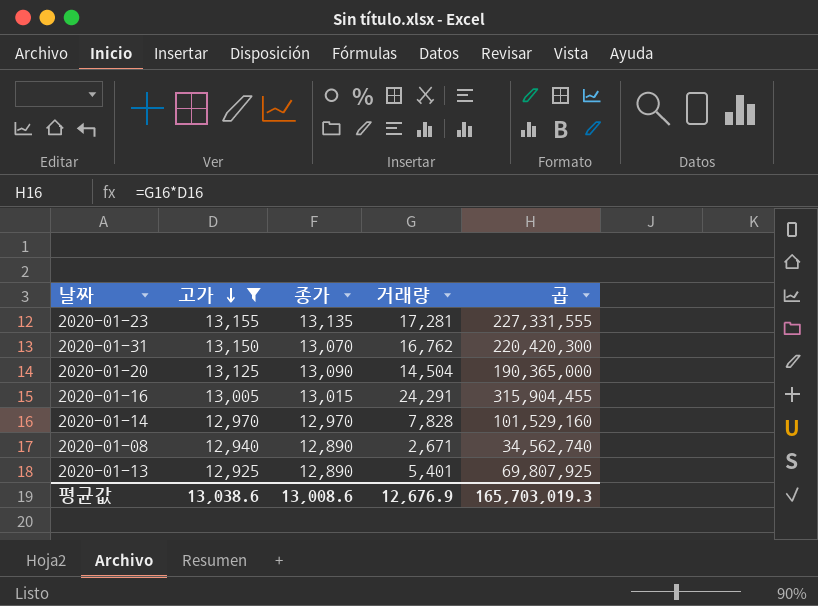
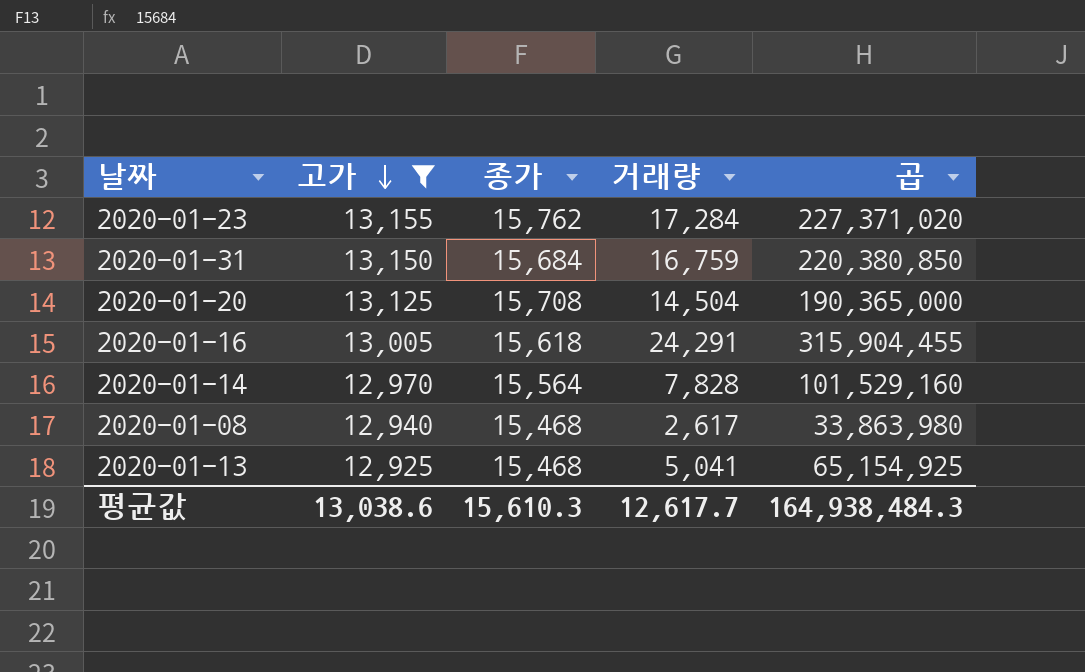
2020-01-23 | 종가: 13,135 -> 15,762
2020-01-23 | 거래량: 17,281 -> 17,284
2020-01-23 | 곱: 227,331,555 -> 227,371,020
2020-01-31 | 종가: 13,070 -> 15,684
2020-01-31 | 거래량: 16,762 -> 16,759
2020-01-31 | 곱: 220,420,300 -> 220,380,850
2020-01-20 | 종가: 13,090 -> 15,708
2020-01-16 | 종가: 13,015 -> 15,618
2020-01-14 | 종가: 12,970 -> 15,564
2020-01-08 | 종가: 12,890 -> 15,468
2020-01-08 | 거래량: 2,671 -> 2,617
2020-01-08 | 곱: 34,562,740 -> 33,863,980
2020-01-13 | 종가: 12,890 -> 15,468
2020-01-13 | 거래량: 5,401 -> 5,041
2020-01-13 | 곱: 69,807,925 -> 65,154,925
평균값 | 종가: 13,008.6 -> 15,610.3
평균값 | 거래량: 12,676.9 -> 12,617.7
평균값 | 곱: 165,703,019.3 -> 164,938,484.3

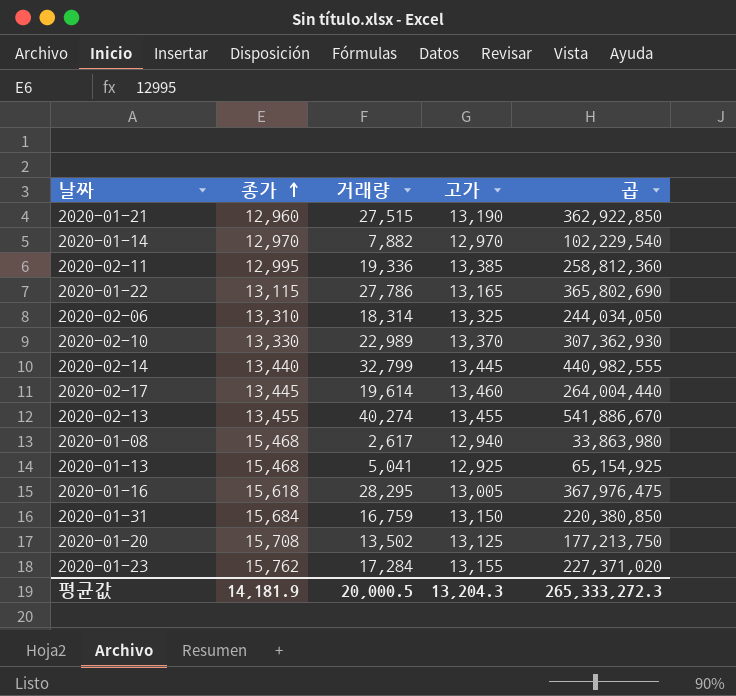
filter: 고가 <= 13,155 -> none
row order: 고가 descending -> 종가 ascending
column 고가 | position: 2 -> 4
2020-01-14 | 종가: 15,564 -> 12,970
2020-01-14 | 거래량: 7,828 -> 7,882
2020-01-14 | 곱: 101,529,160 -> 102,229,540
2020-01-16 | 거래량: 24,291 -> 28,295
2020-01-16 | 곱: 315,904,455 -> 367,976,475
2020-01-20 | 거래량: 14,504 -> 13,502
2020-01-20 | 곱: 190,365,000 -> 177,213,750
평균값 | 종가: 15,610.3 -> 14,181.9
평균값 | 거래량: 12,617.7 -> 20,000.5
평균값 | 고가: 13,038.6 -> 13,204.3
평균값 | 곱: 164,938,484.3 -> 265,333,272.3

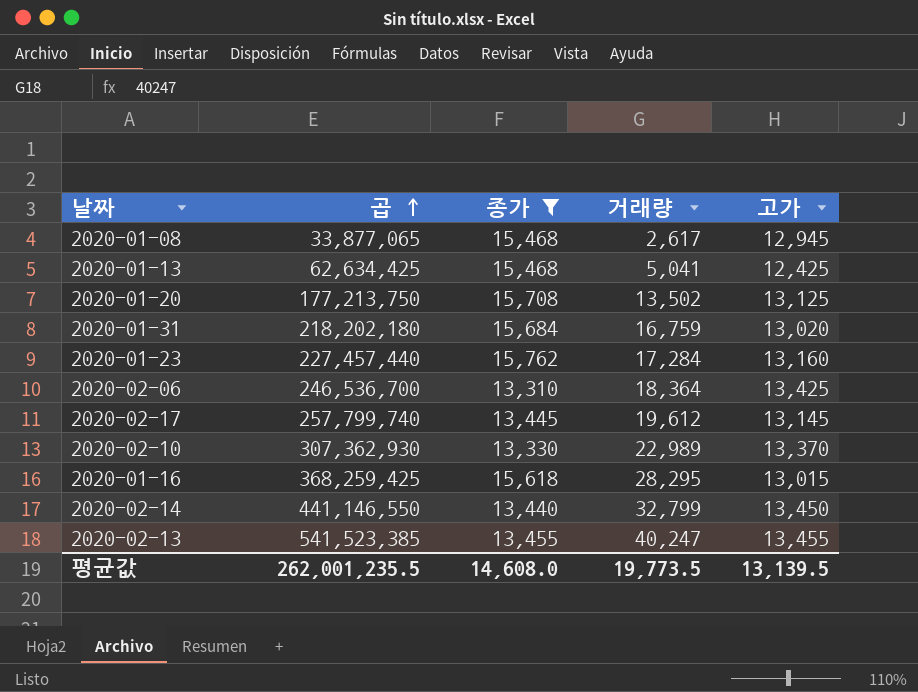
filter: none -> 종가 >= 13,310
row order: 종가 ascending -> 곱 ascending
column 곱 | position: 5 -> 2
2020-01-08 | 곱: 33,863,980 -> 33,877,065
2020-01-08 | 고가: 12,940 -> 12,945
2020-01-13 | 곱: 65,154,925 -> 62,634,425
2020-01-13 | 고가: 12,925 -> 12,425
2020-01-31 | 곱: 220,380,850 -> 218,202,180
2020-01-31 | 고가: 13,150 -> 13,020
2020-01-23 | 곱: 227,371,020 -> 227,457,440
2020-01-23 | 고가: 13,155 -> 13,160
2020-02-06 | 곱: 244,034,050 -> 246,536,700
2020-02-06 | 거래량: 18,314 -> 18,364
2020-02-06 | 고가: 13,325 -> 13,425
2020-02-17 | 곱: 264,004,440 -> 257,799,740
2020-02-17 | 거래량: 19,614 -> 19,612
2020-02-17 | 고가: 13,460 -> 13,145
2020-01-16 | 곱: 367,976,475 -> 368,259,425
2020-01-16 | 고가: 13,005 -> 13,015
2020-02-14 | 곱: 440,982,555 -> 441,146,550
2020-02-14 | 고가: 13,445 -> 13,450
2020-02-13 | 곱: 541,886,670 -> 541,523,385
2020-02-13 | 거래량: 40,274 -> 40,247
평균값 | 곱: 265,333,272.3 -> 262,001,235.5
평균값 | 종가: 14,181.9 -> 14,608.0
평균값 | 거래량: 20,000.5 -> 19,773.5
평균값 | 고가: 13,204.3 -> 13,139.5

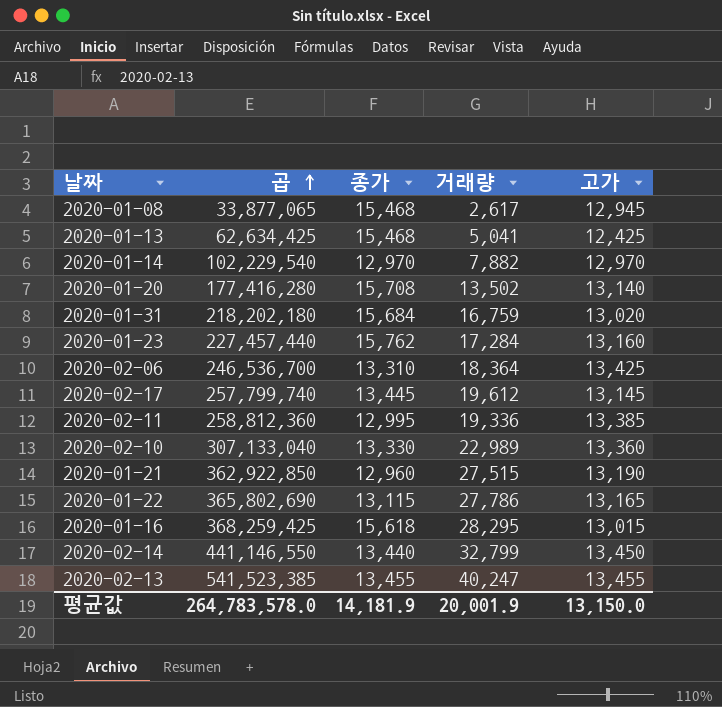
filter: 종가 >= 13,310 -> none
2020-01-20 | 곱: 177,213,750 -> 177,416,280
2020-01-20 | 고가: 13,125 -> 13,140
2020-02-10 | 곱: 307,362,930 -> 307,133,040
2020-02-10 | 고가: 13,370 -> 13,360
평균값 | 곱: 262,001,235.5 -> 264,783,578.0
평균값 | 종가: 14,608.0 -> 14,181.9
평균값 | 거래량: 19,773.5 -> 20,001.9
평균값 | 고가: 13,139.5 -> 13,150.0

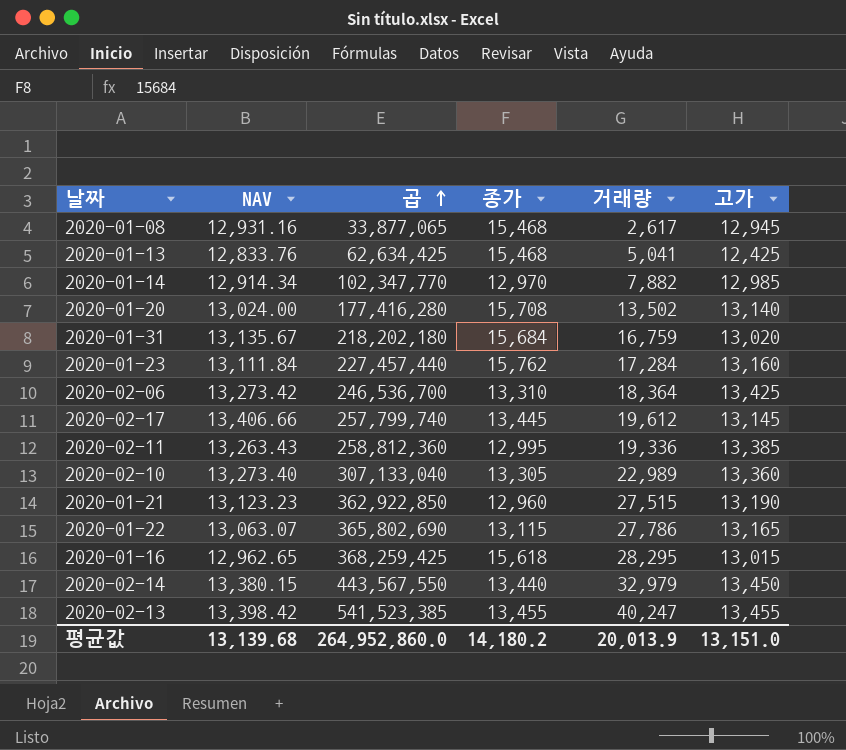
column NAV | position: none -> 2
2020-01-14 | 곱: 102,229,540 -> 102,347,770
2020-01-14 | 고가: 12,970 -> 12,985
2020-02-10 | 종가: 13,330 -> 13,305
2020-02-14 | 곱: 441,146,550 -> 443,567,550
2020-02-14 | 거래량: 32,799 -> 32,979
평균값 | 곱: 264,783,578.0 -> 264,952,860.0
평균값 | 종가: 14,181.9 -> 14,180.2
평균값 | 거래량: 20,001.9 -> 20,013.9
평균값 | 고가: 13,150.0 -> 13,151.0

